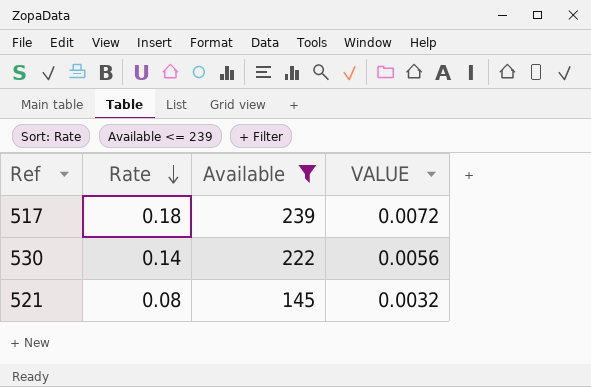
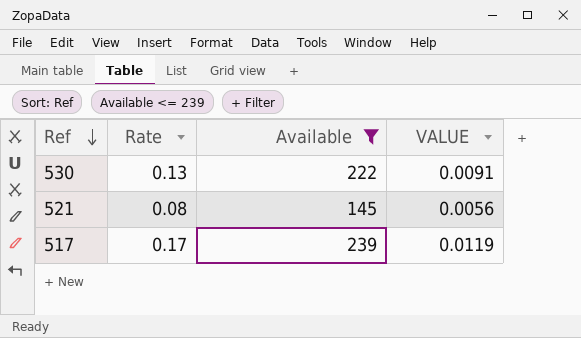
row order: Rate descending -> Ref descending
column VALUE | formula: [Rate] * 0.04 -> [Rate] * 0.07
530 | Rate: 0.14 -> 0.13
517 | Rate: 0.18 -> 0.17

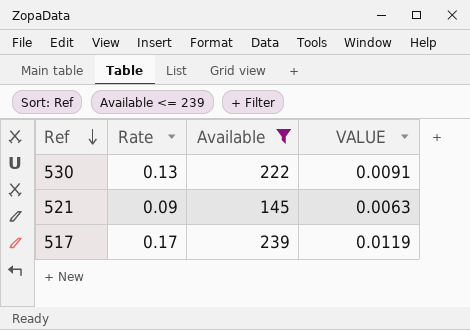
521 | Rate: 0.08 -> 0.09
521 | VALUE: 0.0056 -> 0.0063

